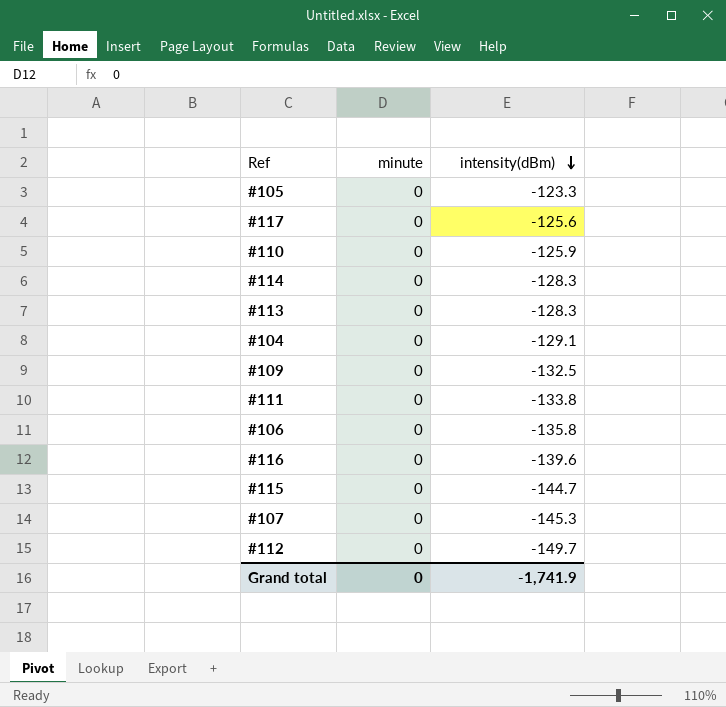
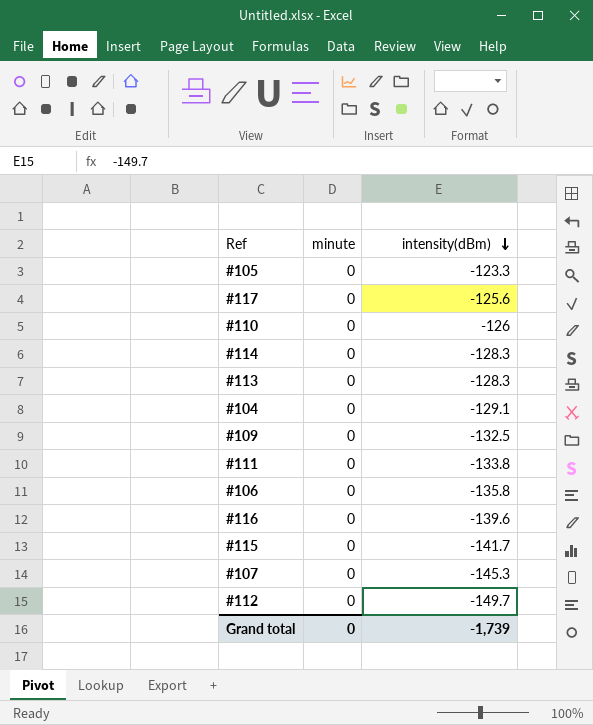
#110 | intensity(dBm): -125.9 -> -126
#115 | intensity(dBm): -144.7 -> -141.7
Grand total | intensity(dBm): -1,741.9 -> -1,739

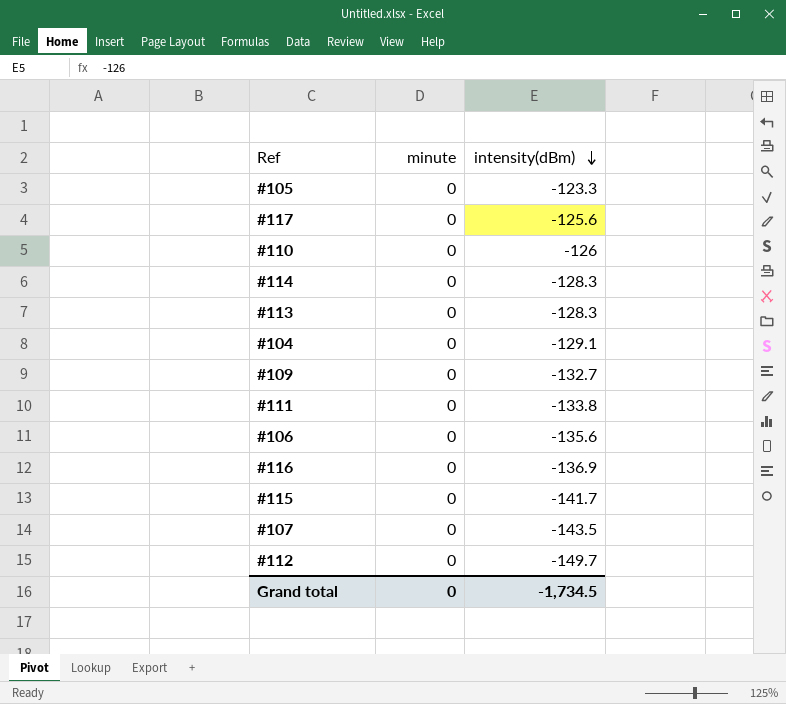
#109 | intensity(dBm): -132.5 -> -132.7
#106 | intensity(dBm): -135.8 -> -135.6
#116 | intensity(dBm): -139.6 -> -136.9
#107 | intensity(dBm): -145.3 -> -143.5
Grand total | intensity(dBm): -1,739 -> -1,734.5

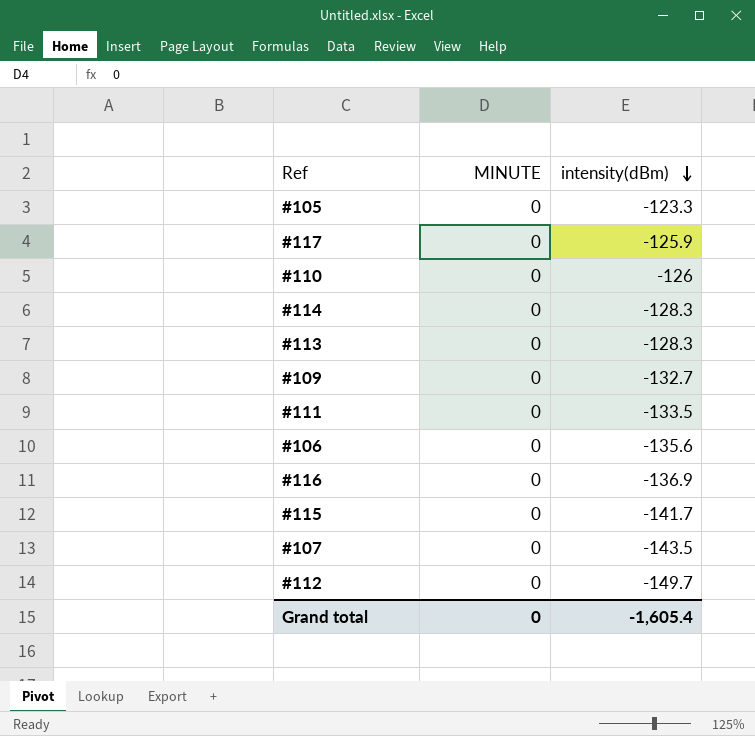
column name: minute -> MINUTE
row #104: 0 | -129.1 -> none
#117 | intensity(dBm): -125.6 -> -125.9
#111 | intensity(dBm): -133.8 -> -133.5
Grand total | intensity(dBm): -1,734.5 -> -1,605.4

